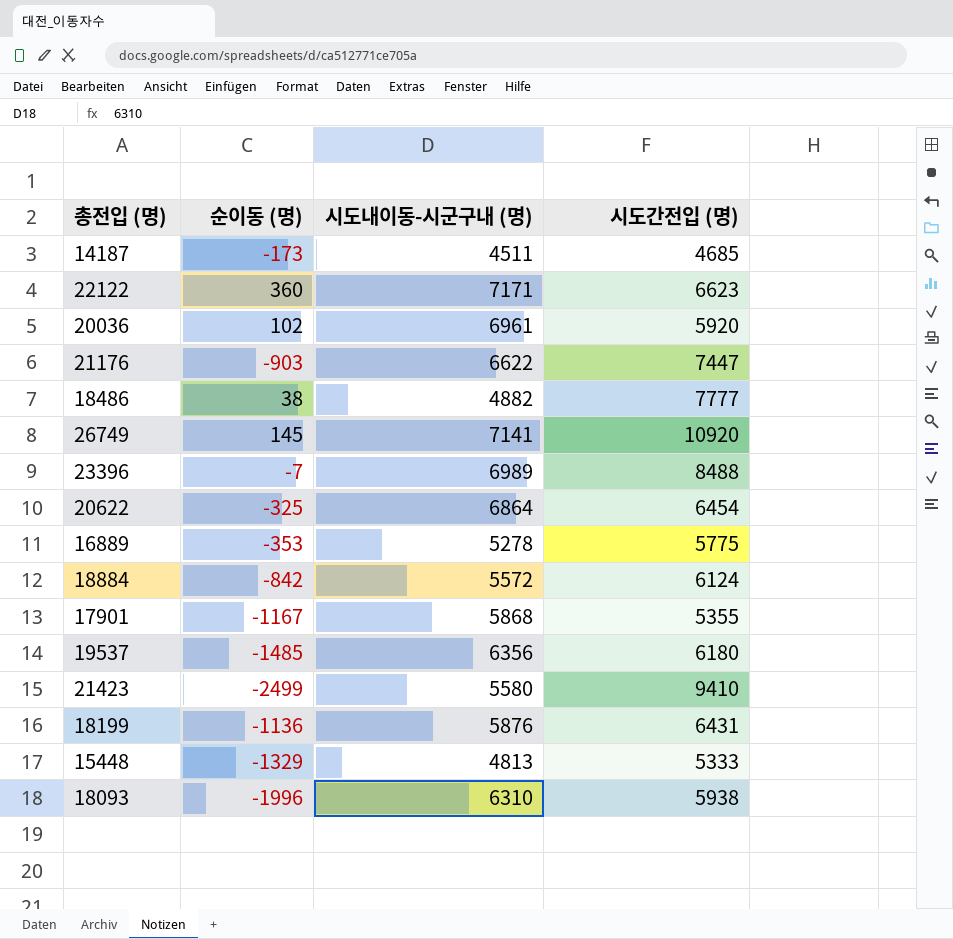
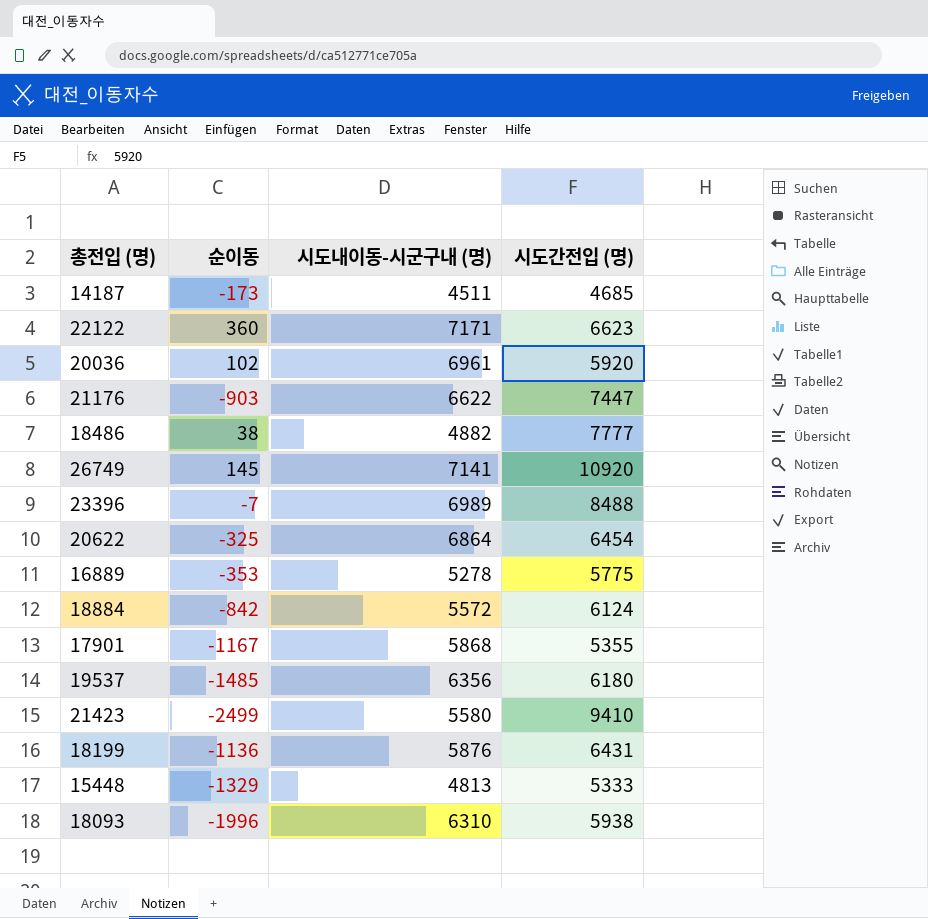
column name: 순이동 (명) -> 순이동

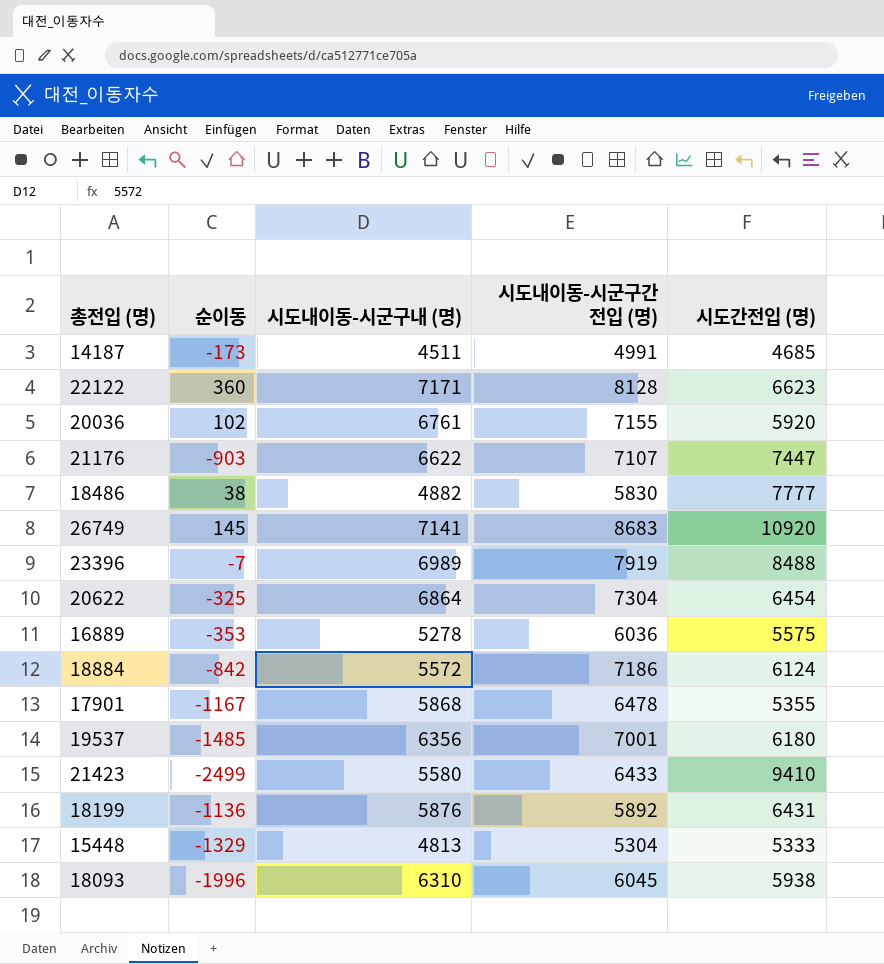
column 시도내이동-시군구간 전입 (명) | position: none -> 4
20036 | 시도내이동-시군구내 (명): 6961 -> 6761
16889 | 시도간전입 (명): 5775 -> 5575

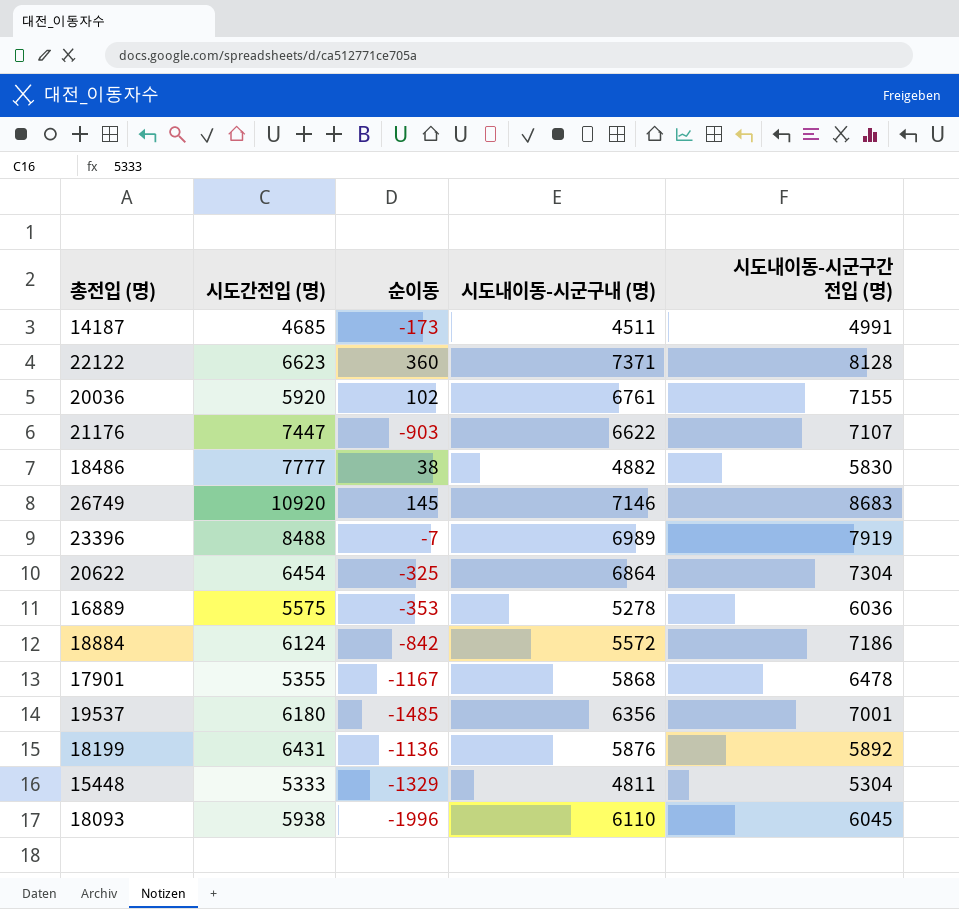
column 시도간전입 (명) | position: 5 -> 2
row 21423: -2499 | 5580 | 6433 | 9410 -> none
22122 | 시도내이동-시군구내 (명): 7171 -> 7371
26749 | 시도내이동-시군구내 (명): 7141 -> 7146
15448 | 시도내이동-시군구내 (명): 4813 -> 4811
18093 | 시도내이동-시군구내 (명): 6310 -> 6110

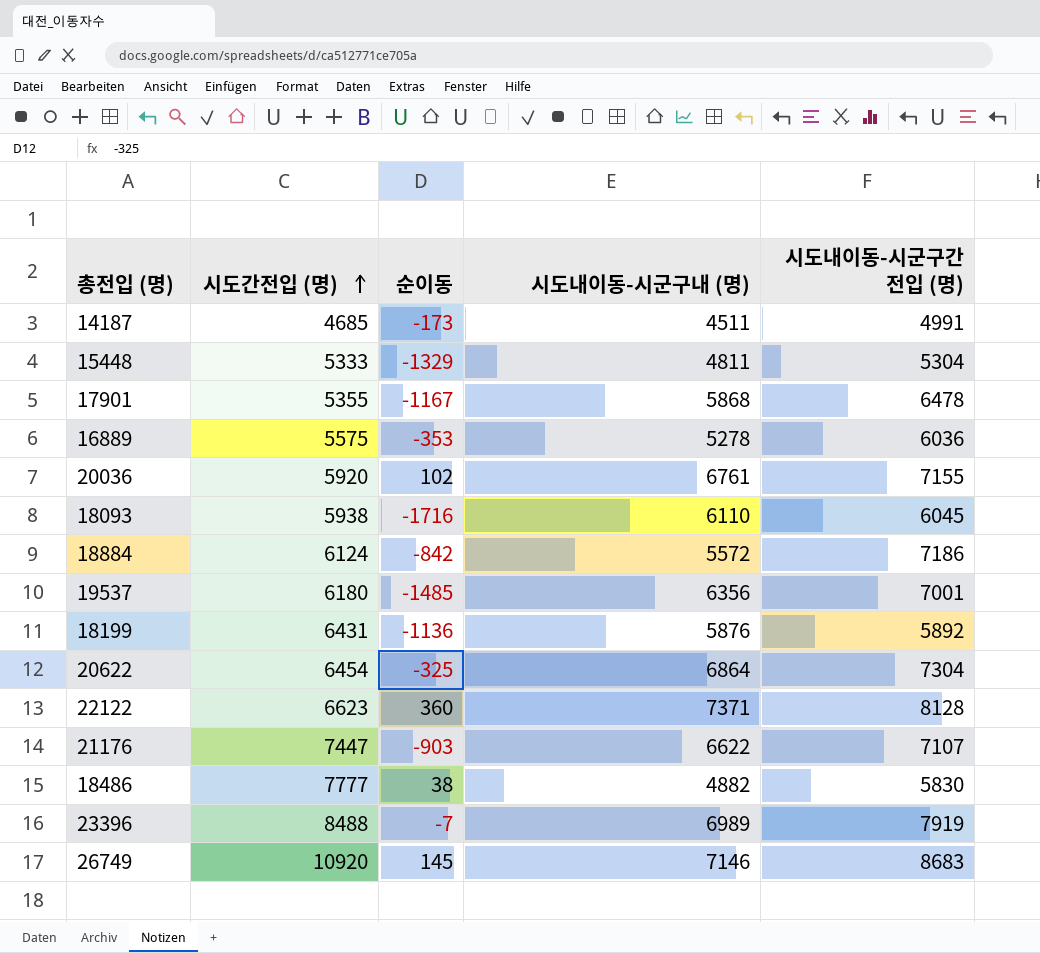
row order: none -> 시도간전입 (명) ascending
18093 | 순이동: -1996 -> -1716

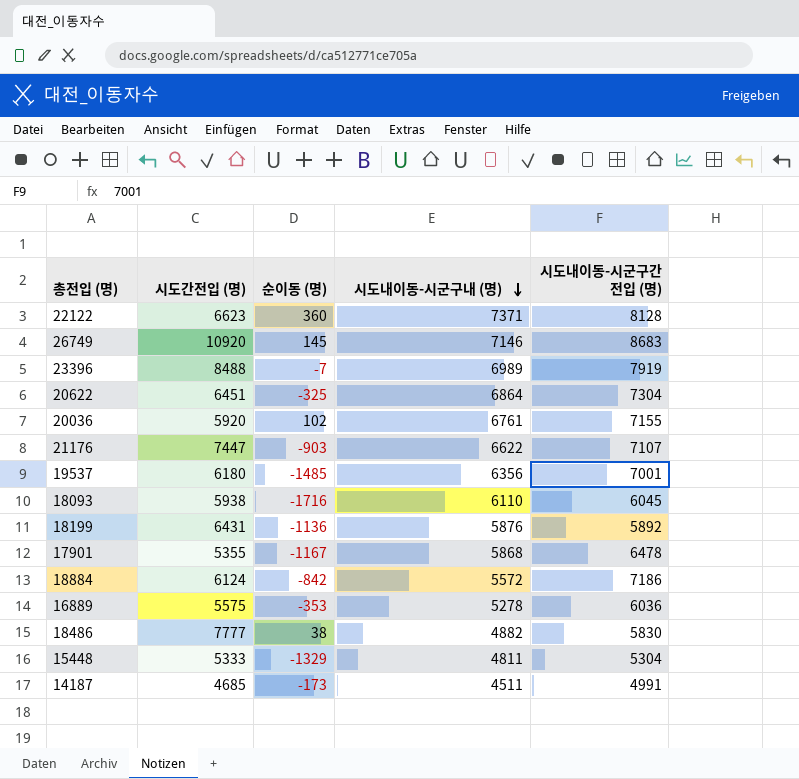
row order: 시도간전입 (명) ascending -> 시도내이동-시군구내 (명) descending
column name: 순이동 -> 순이동 (명)
20622 | 시도간전입 (명): 6454 -> 6451

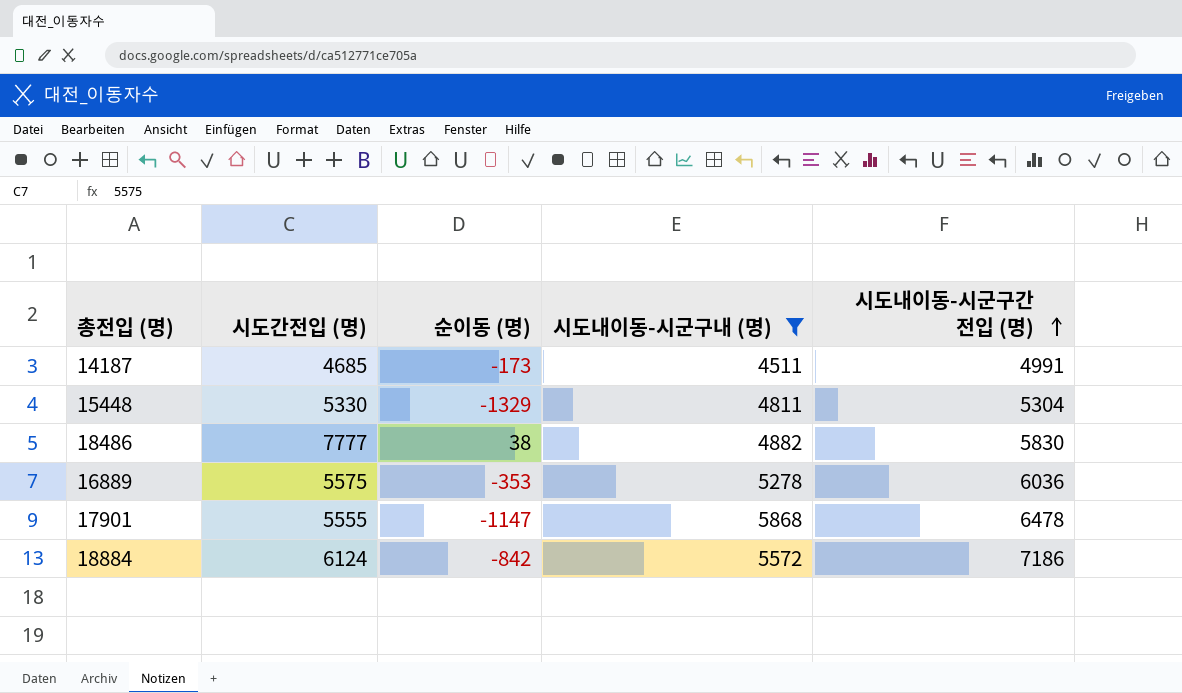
filter: none -> 시도내이동-시군구내 (명) <= 5868
row order: 시도내이동-시군구내 (명) descending -> 시도내이동-시군구간 전입 (명) ascending
15448 | 시도간전입 (명): 5333 -> 5330
17901 | 시도간전입 (명): 5355 -> 5555
17901 | 순이동 (명): -1167 -> -1147

